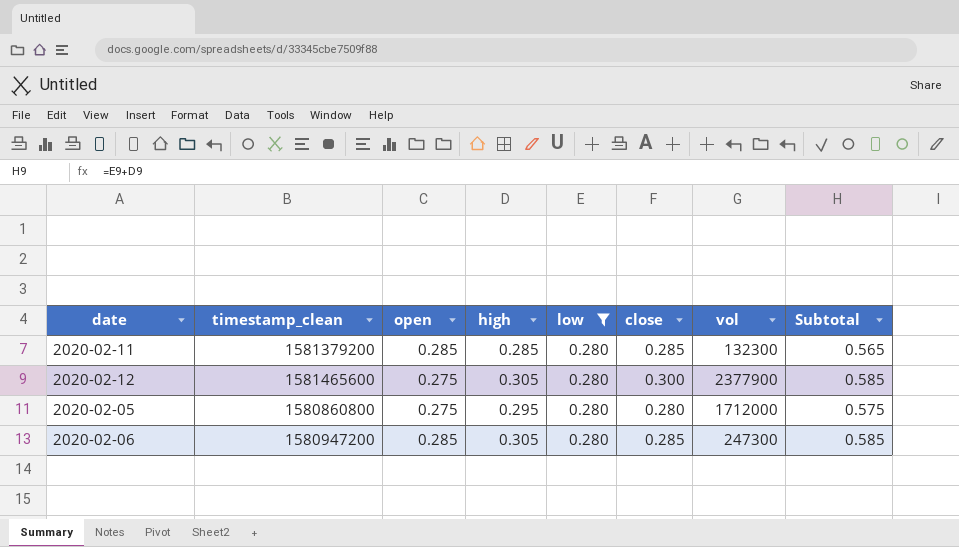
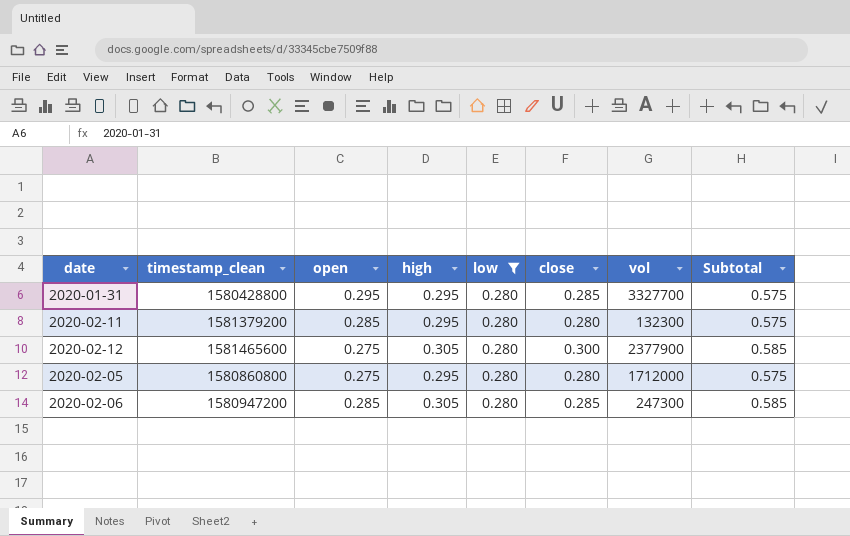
row 2020-01-31: none -> 1580428800 | 0.295 | 0.295 | 0.280 | 0.285 | 3327700 | 0.575
2020-02-11 | high: 0.285 -> 0.295
2020-02-11 | close: 0.285 -> 0.280
2020-02-11 | Subtotal: 0.565 -> 0.575

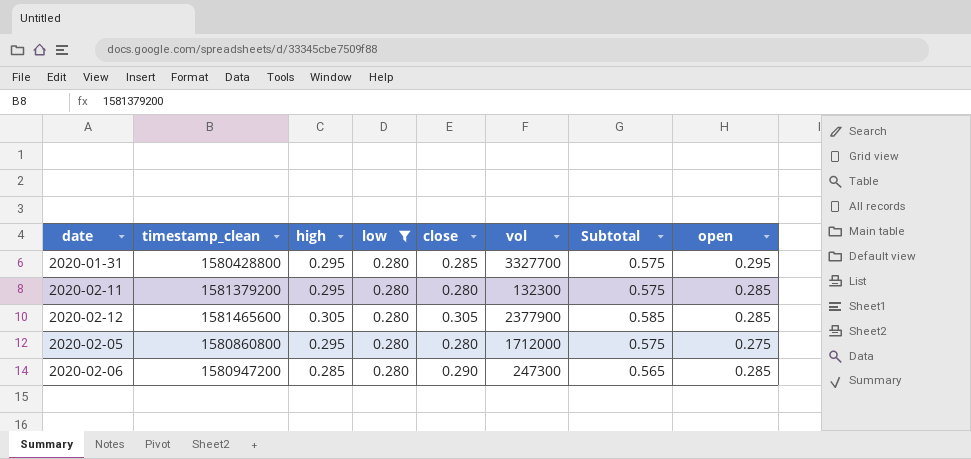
column open | position: 3 -> 8
2020-02-12 | close: 0.300 -> 0.305
2020-02-12 | open: 0.275 -> 0.285
2020-02-06 | high: 0.305 -> 0.285
2020-02-06 | close: 0.285 -> 0.290
2020-02-06 | Subtotal: 0.585 -> 0.565

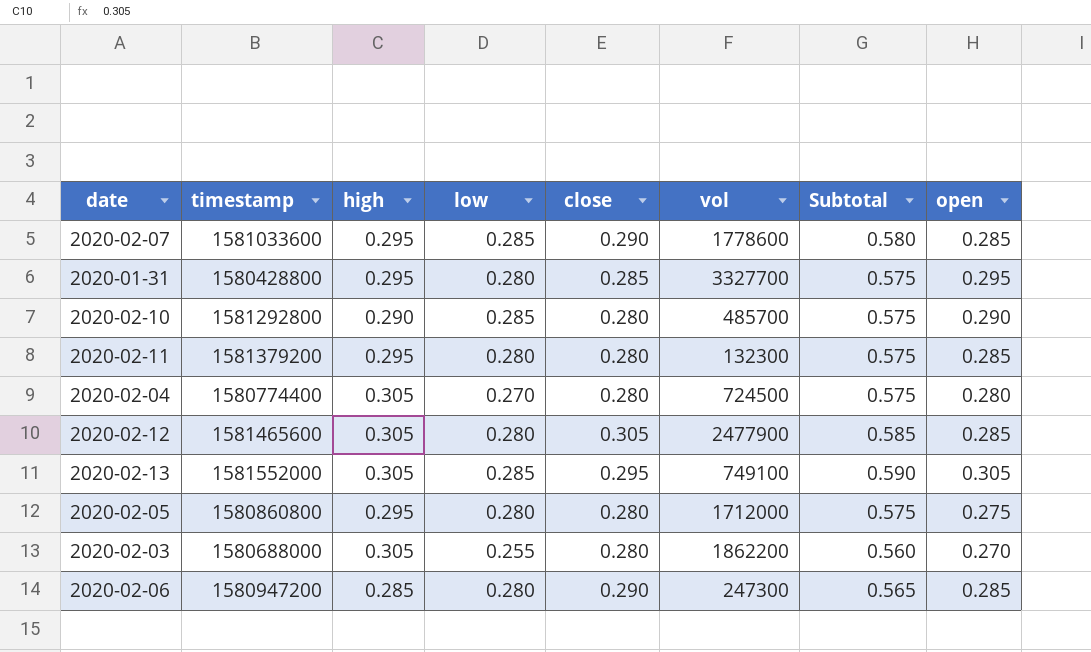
filter: low = 0.280 -> none
column name: timestamp_clean -> timestamp
2020-02-12 | vol: 2377900 -> 2477900

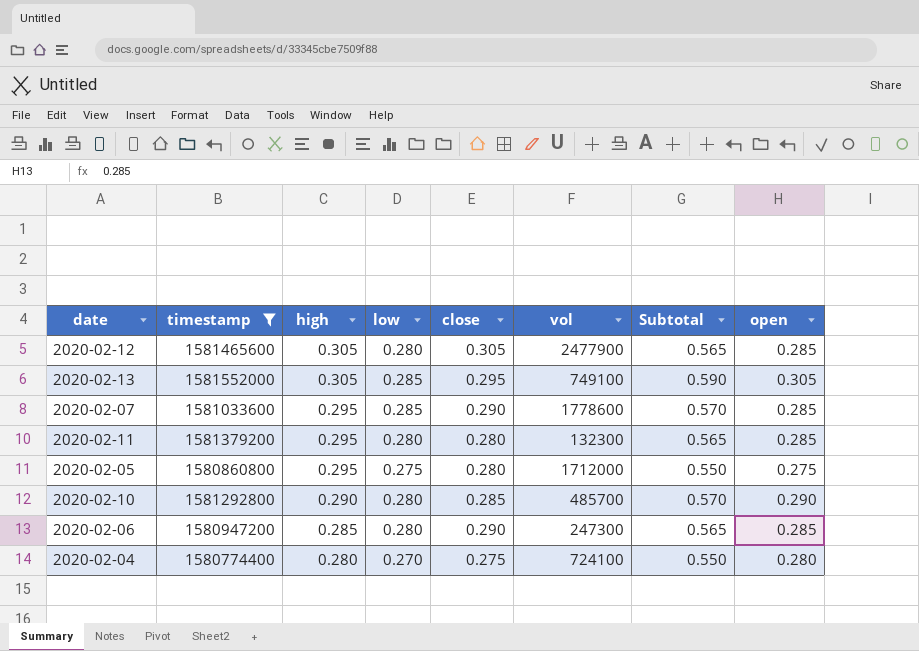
filter: none -> timestamp >= 1580774400
row order: none -> high descending
column Subtotal | formula: [high] + [low] -> [low] + [open]
2020-02-05 | low: 0.280 -> 0.275
2020-02-10 | low: 0.285 -> 0.280
2020-02-10 | close: 0.280 -> 0.285
2020-02-04 | high: 0.305 -> 0.280
2020-02-04 | close: 0.280 -> 0.275
2020-02-04 | vol: 724500 -> 724100

